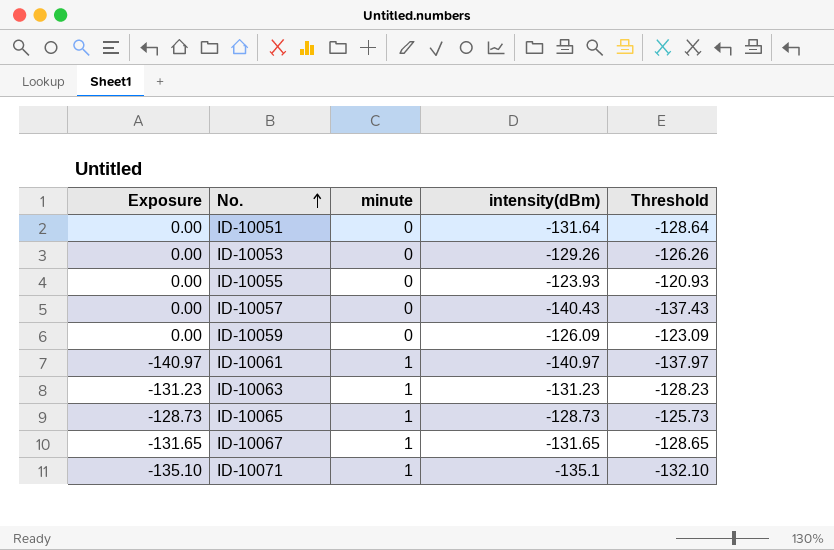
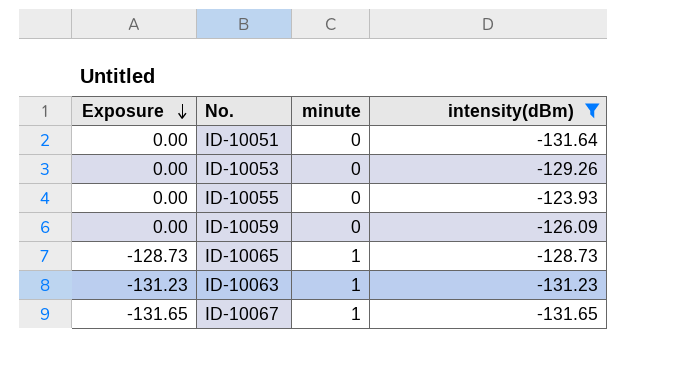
filter: none -> intensity(dBm) >= -131.65
row order: No. ascending -> Exposure descending
column Threshold | formula: [intensity(dBm)] + 3 -> none

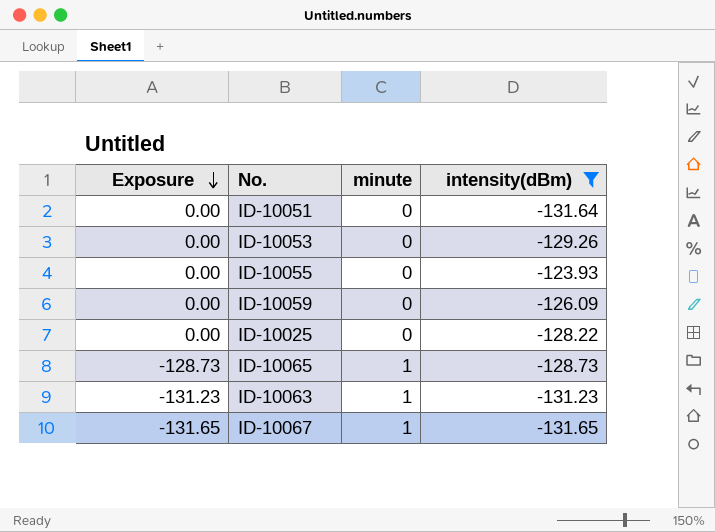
row ID-10025: none -> 0.00 | 0 | -128.22

